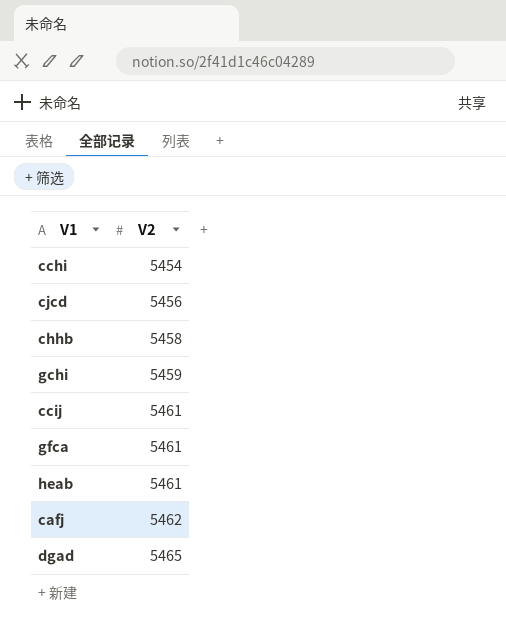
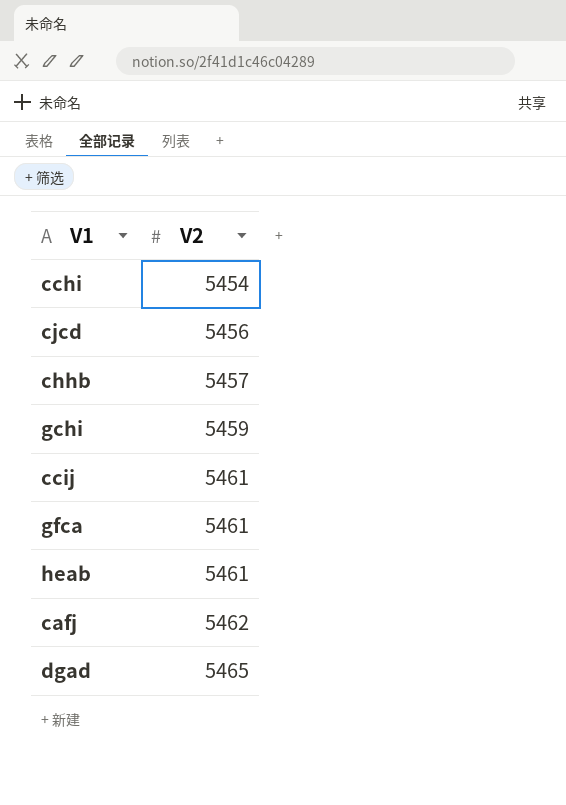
chhb | V2: 5458 -> 5457

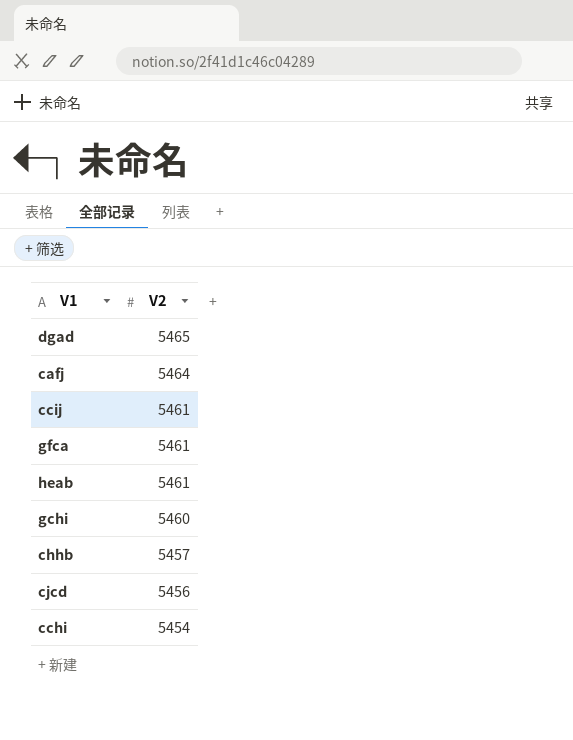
row order: V2 ascending -> V2 descending
cafj | V2: 5462 -> 5464
gchi | V2: 5459 -> 5460

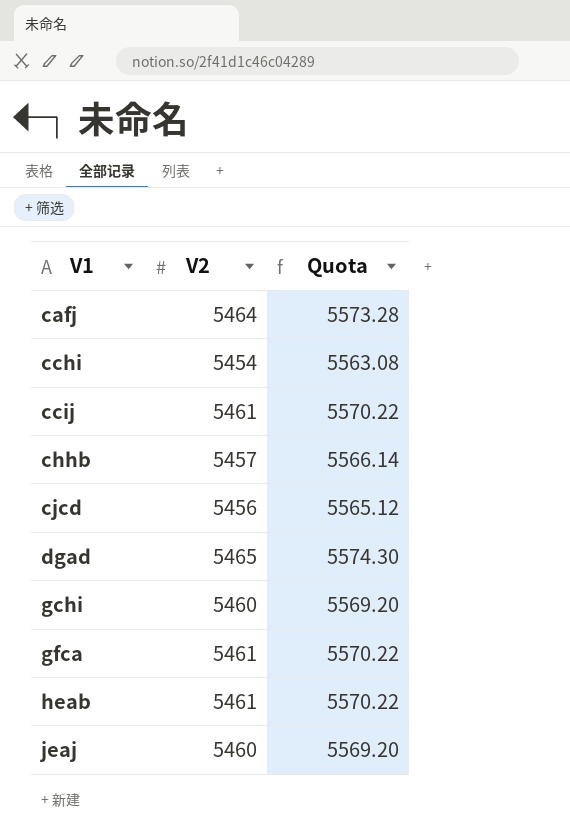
row order: V2 descending -> V1 ascending
column Quota | formula: none -> [V2] * 1.02
row jeaj: none -> 5460 | 5569.20

